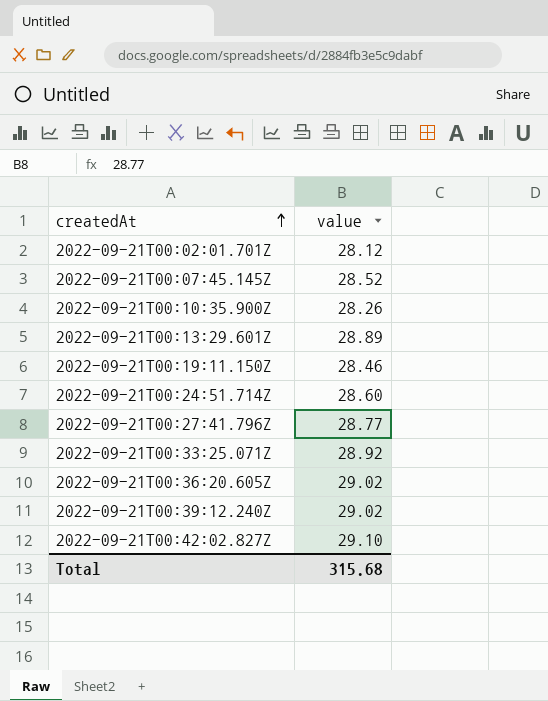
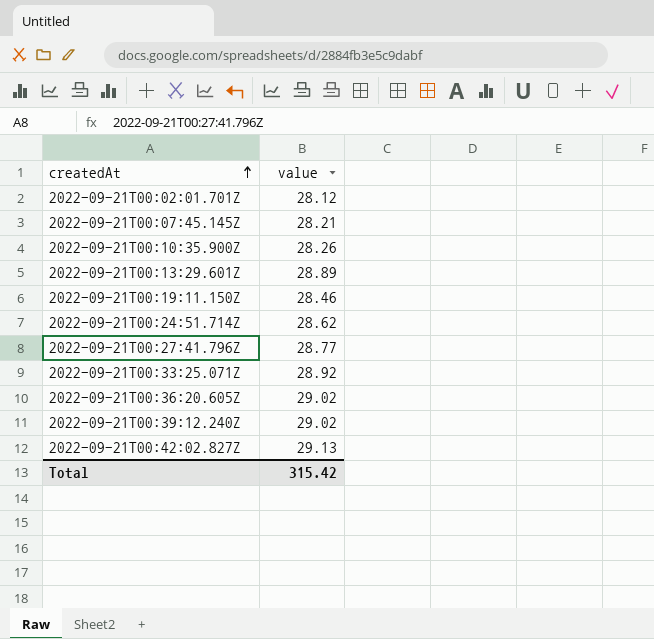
2022-09-21T00:07:45.145Z | value: 28.52 -> 28.21
2022-09-21T00:24:51.714Z | value: 28.60 -> 28.62
2022-09-21T00:42:02.827Z | value: 29.10 -> 29.13
Total | value: 315.68 -> 315.42

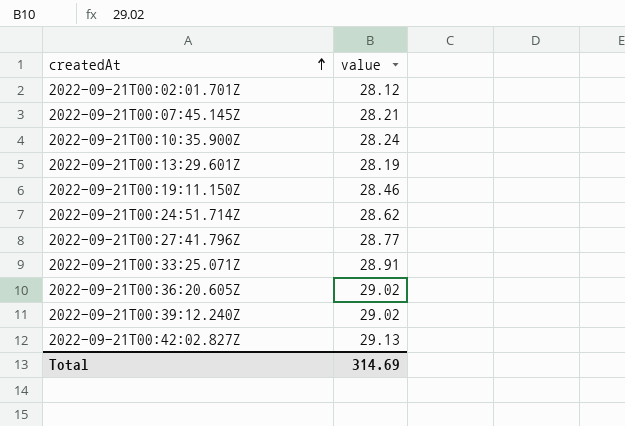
2022-09-21T00:10:35.900Z | value: 28.26 -> 28.24
2022-09-21T00:13:29.601Z | value: 28.89 -> 28.19
2022-09-21T00:33:25.071Z | value: 28.92 -> 28.91
Total | value: 315.42 -> 314.69

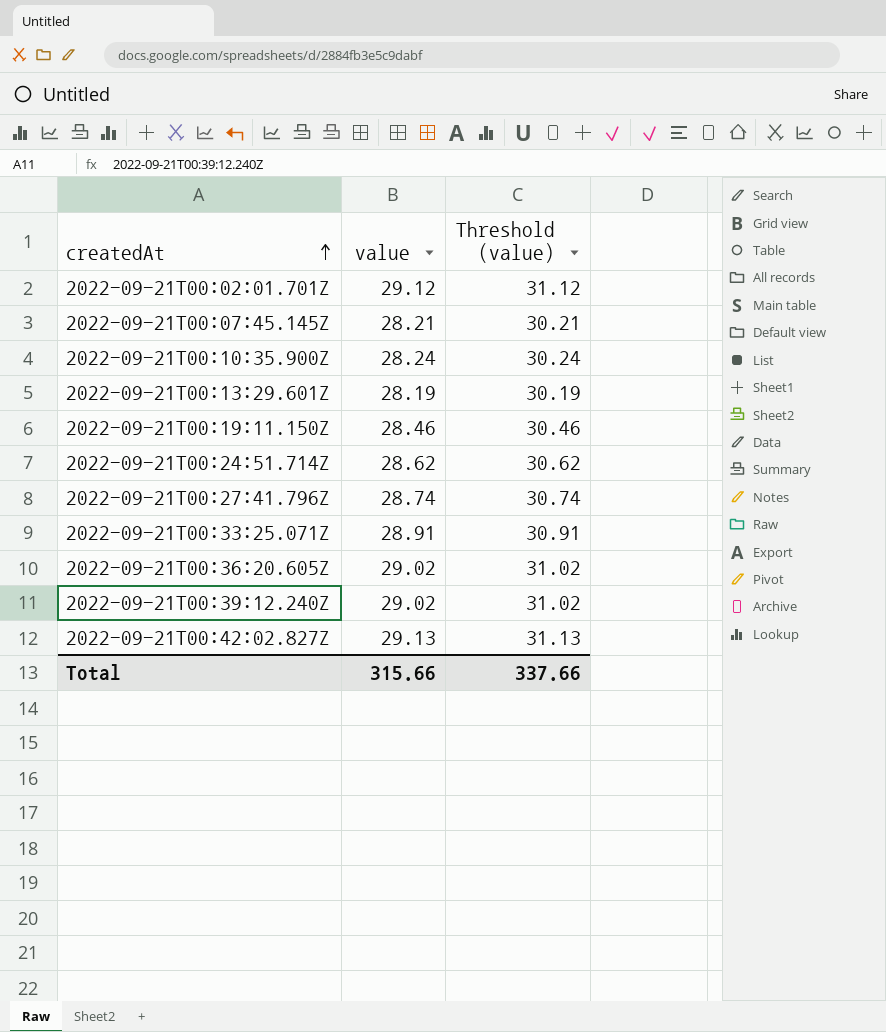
column Threshold (value) | formula: none -> [value] + 2
2022-09-21T00:02:01.701Z | value: 28.12 -> 29.12
2022-09-21T00:27:41.796Z | value: 28.77 -> 28.74
Total | value: 314.69 -> 315.66

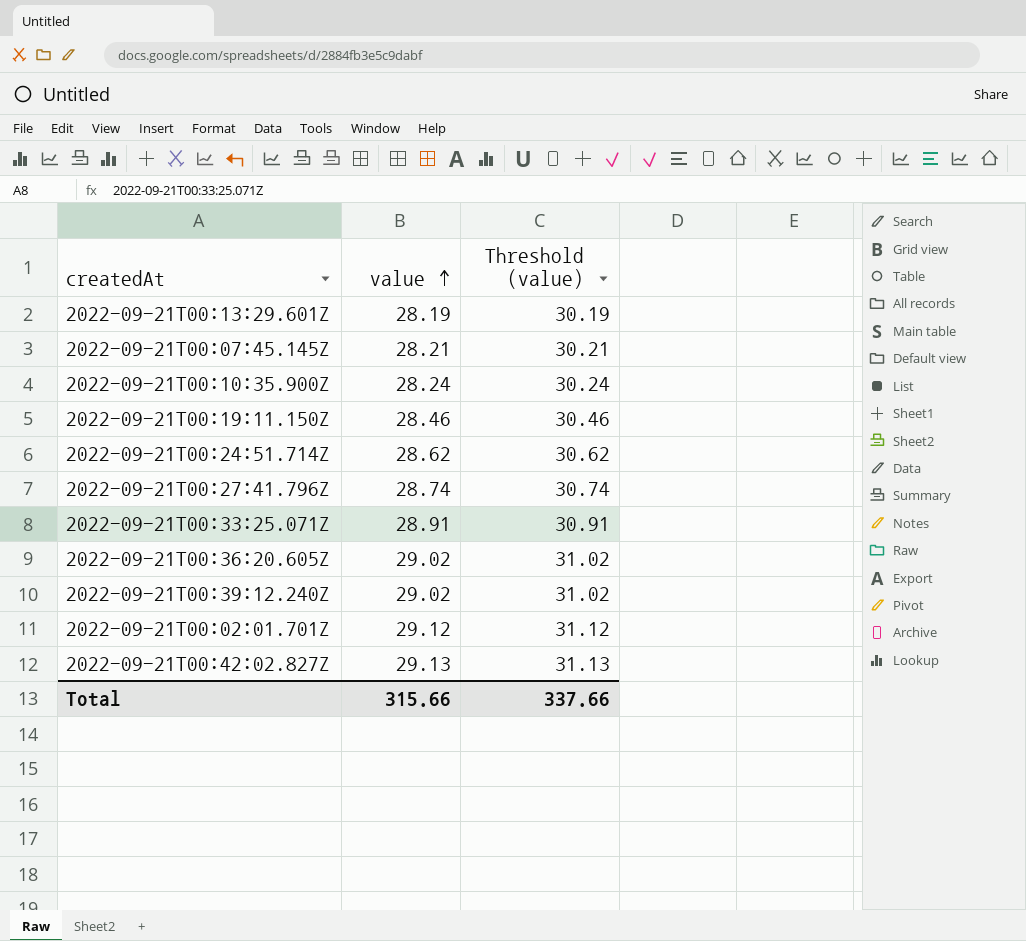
row order: createdAt ascending -> value ascending

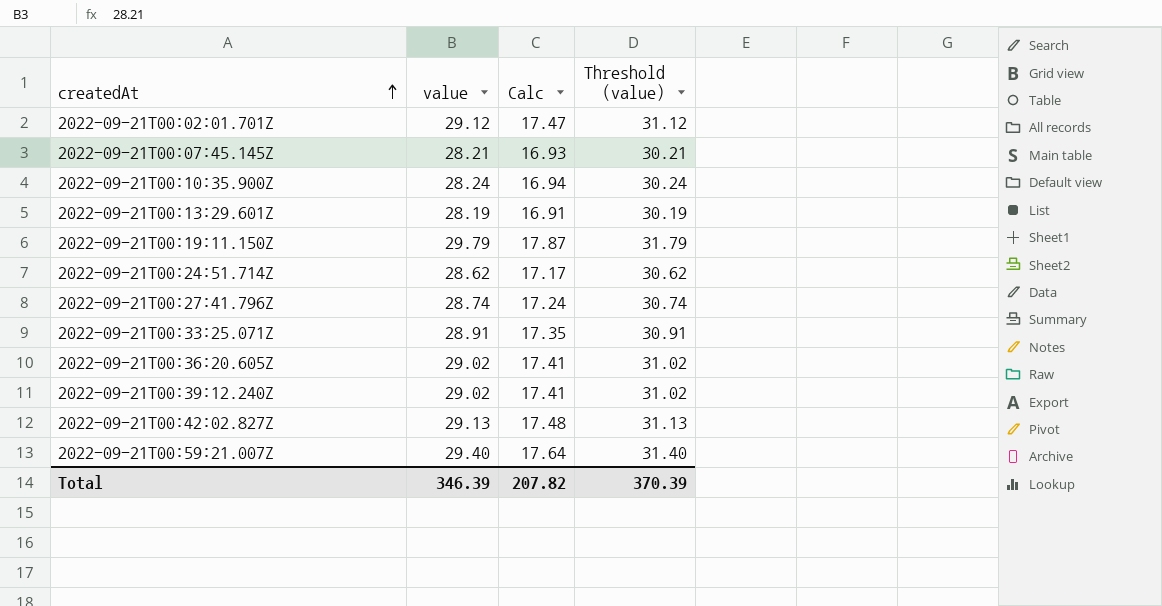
row order: value ascending -> createdAt ascending
column Calc | formula: none -> [value] * 0.6
2022-09-21T00:19:11.150Z | value: 28.46 -> 29.79
2022-09-21T00:19:11.150Z | Threshold (value): 30.46 -> 31.79
row 2022-09-21T00:59:21.007Z: none -> 29.40 | 17.64 | 31.40
Total | value: 315.66 -> 346.39
Total | Threshold (value): 337.66 -> 370.39

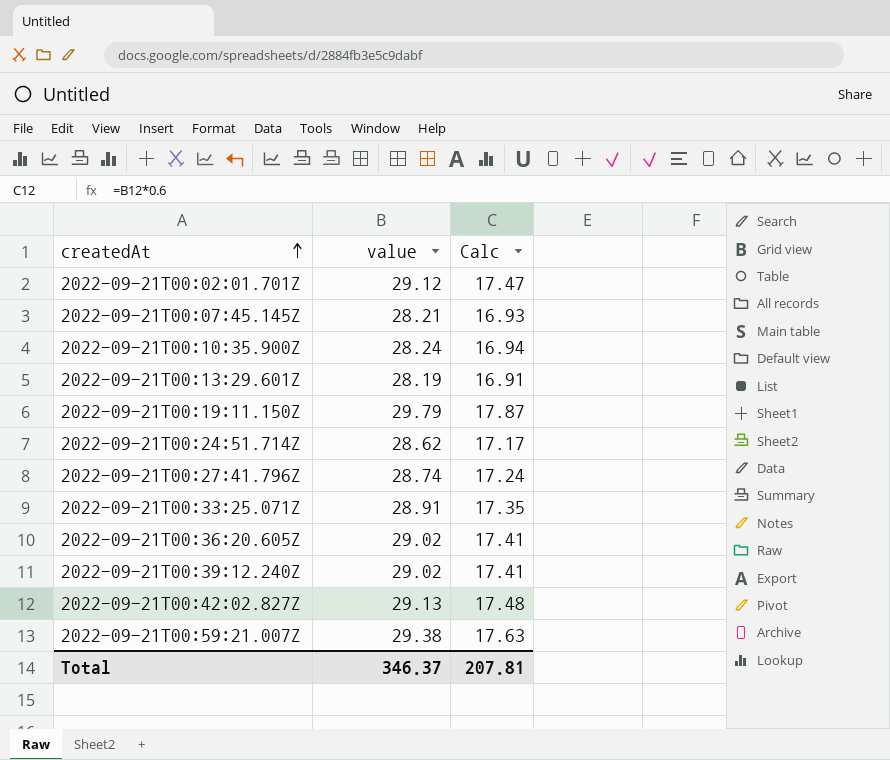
column Threshold (value) | formula: [value] + 2 -> none
2022-09-21T00:59:21.007Z | value: 29.40 -> 29.38
2022-09-21T00:59:21.007Z | Calc: 17.64 -> 17.63
Total | value: 346.39 -> 346.37
Total | Calc: 207.82 -> 207.81

